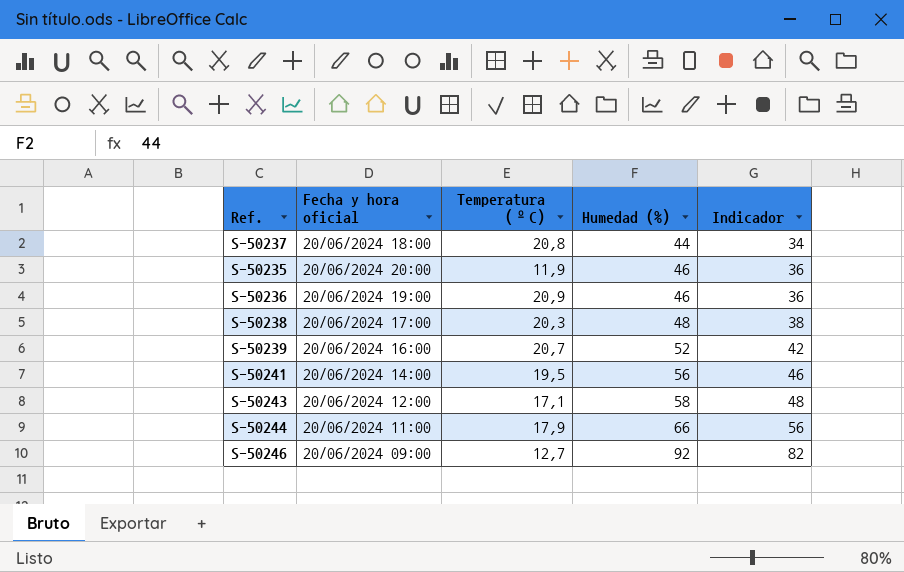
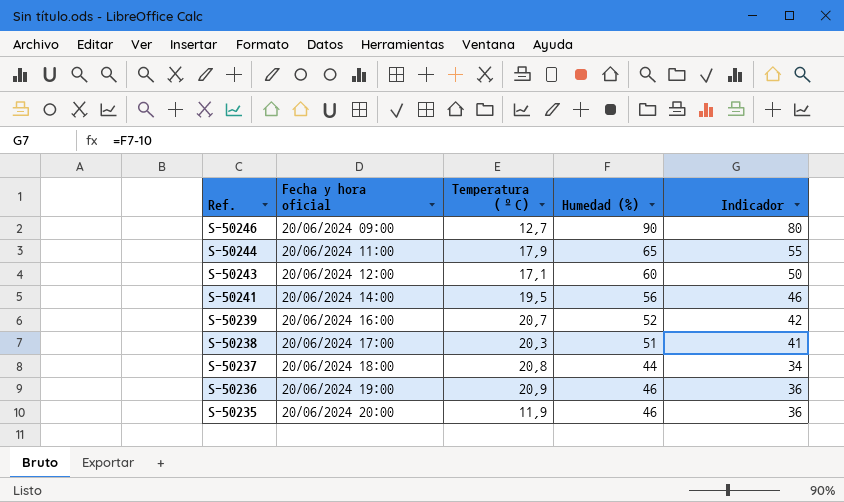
row order: Humedad (%) ascending -> Ref. descending
S-50246 | Humedad (%): 92 -> 90
S-50246 | Indicador: 82 -> 80
S-50244 | Humedad (%): 66 -> 65
S-50244 | Indicador: 56 -> 55
S-50243 | Humedad (%): 58 -> 60
S-50243 | Indicador: 48 -> 50
S-50238 | Humedad (%): 48 -> 51
S-50238 | Indicador: 38 -> 41

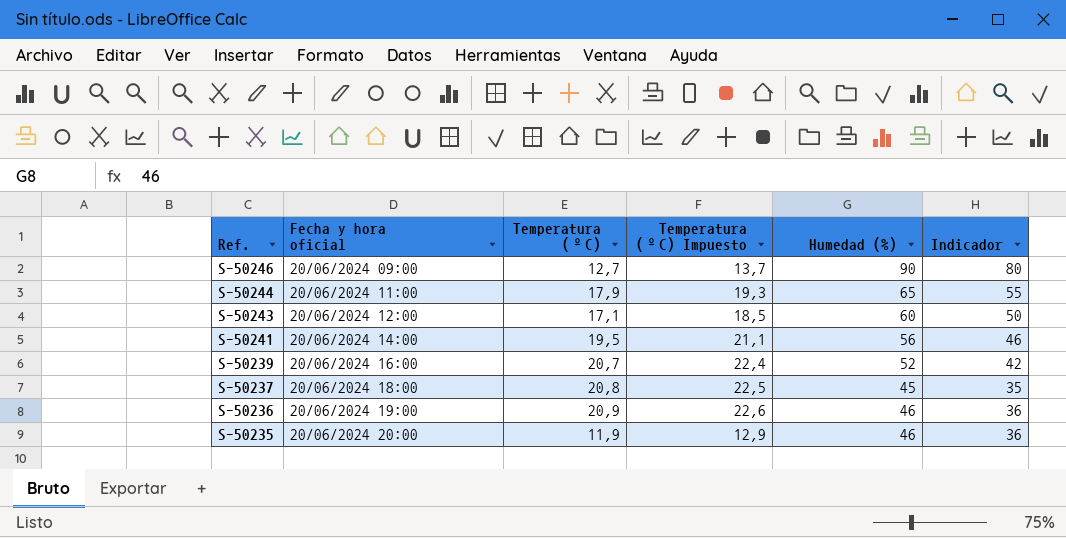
column Temperatura (ºC) Impuesto | formula: none -> [Temperatura (ºC)] * 1,08
row S-50238: 20/06/2024 17:00 | 20,3 | 51 | 41 -> none
S-50237 | Humedad (%): 44 -> 45
S-50237 | Indicador: 34 -> 35

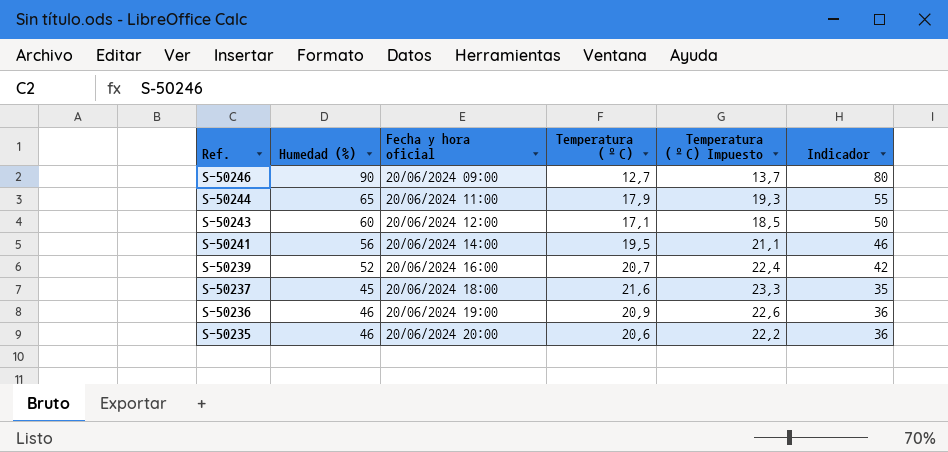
column Humedad (%) | position: 5 -> 2
S-50237 | Temperatura (ºC): 20,8 -> 21,6
S-50237 | Temperatura (ºC) Impuesto: 22,5 -> 23,3
S-50235 | Temperatura (ºC): 11,9 -> 20,6
S-50235 | Temperatura (ºC) Impuesto: 12,9 -> 22,2

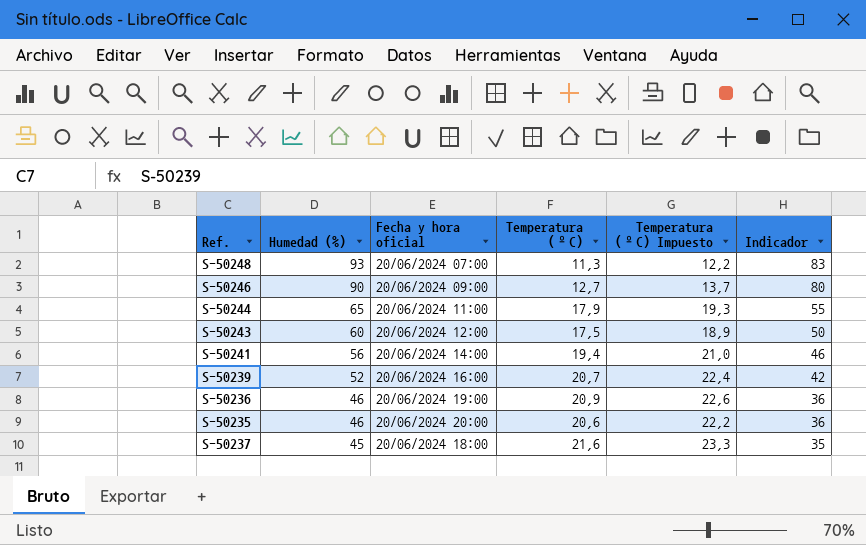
row order: Ref. descending -> Humedad (%) descending
row S-50248: none -> 93 | 20/06/2024 07:00 | 11,3 | 12,2 | 83
S-50243 | Temperatura (ºC): 17,1 -> 17,5
S-50243 | Temperatura (ºC) Impuesto: 18,5 -> 18,9
S-50241 | Temperatura (ºC): 19,5 -> 19,4
S-50241 | Temperatura (ºC) Impuesto: 21,1 -> 21,0

